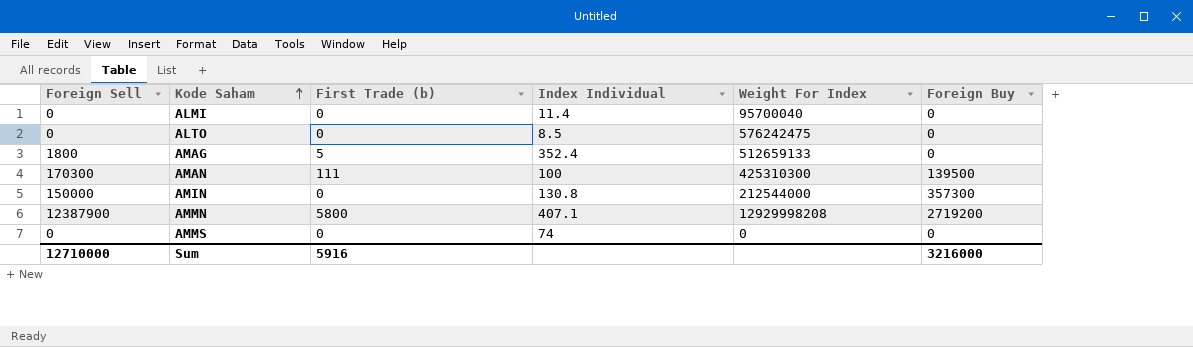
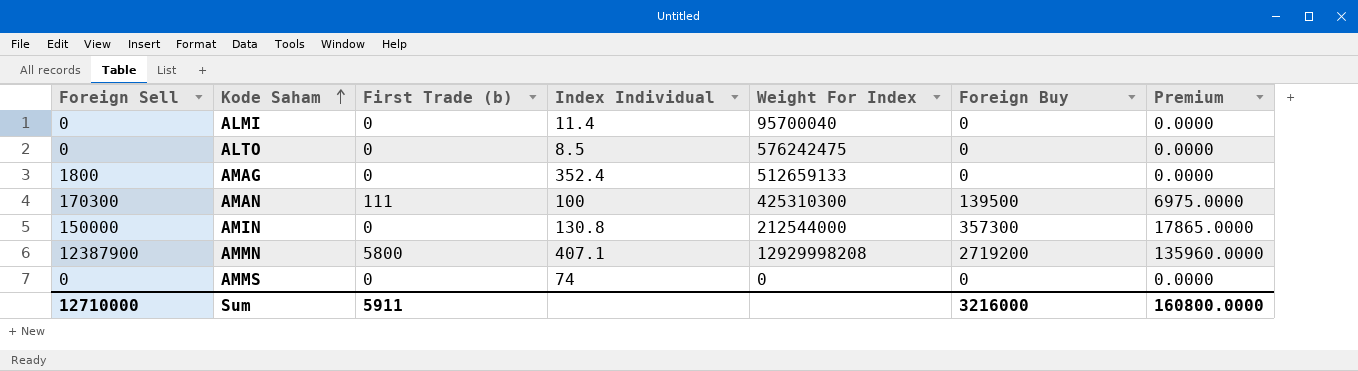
column Premium | formula: none -> [Foreign Buy] * 0.05
AMAG | First Trade (b): 5 -> 0
Sum | First Trade (b): 5916 -> 5911

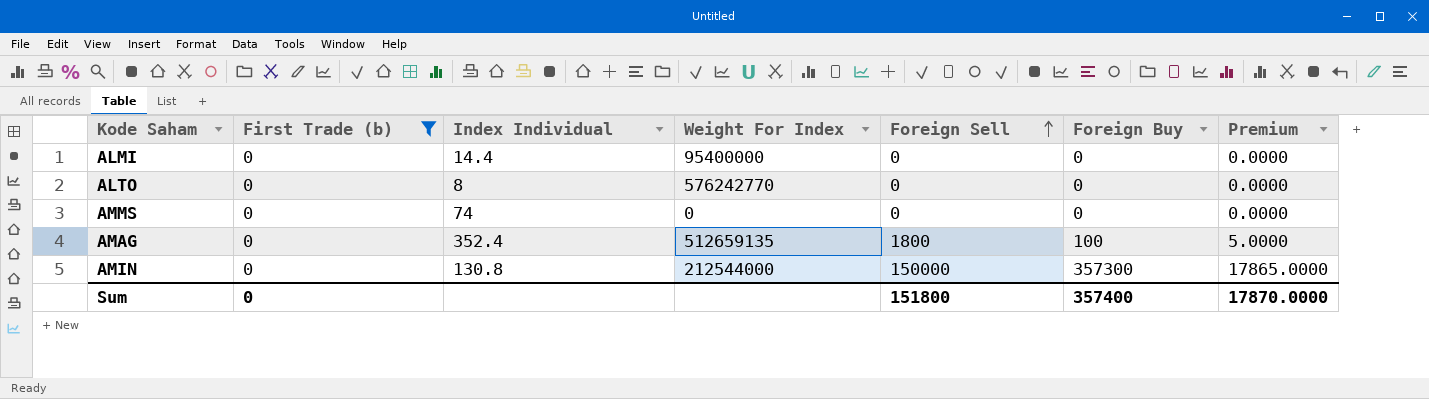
filter: none -> First Trade (b) = 0
row order: Kode Saham ascending -> Foreign Sell ascending
column Foreign Sell | position: 1 -> 5
ALMI | Index Individual: 11.4 -> 14.4
ALMI | Weight For Index: 95700040 -> 95400000
ALTO | Index Individual: 8.5 -> 8
ALTO | Weight For Index: 576242475 -> 576242770
AMAG | Weight For Index: 512659133 -> 512659135
AMAG | Foreign Buy: 0 -> 100
AMAG | Premium: 0.0000 -> 5.0000
Sum | First Trade (b): 5911 -> 0
Sum | Foreign Sell: 12710000 -> 151800
Sum | Foreign Buy: 3216000 -> 357400
Sum | Premium: 160800.0000 -> 17870.0000

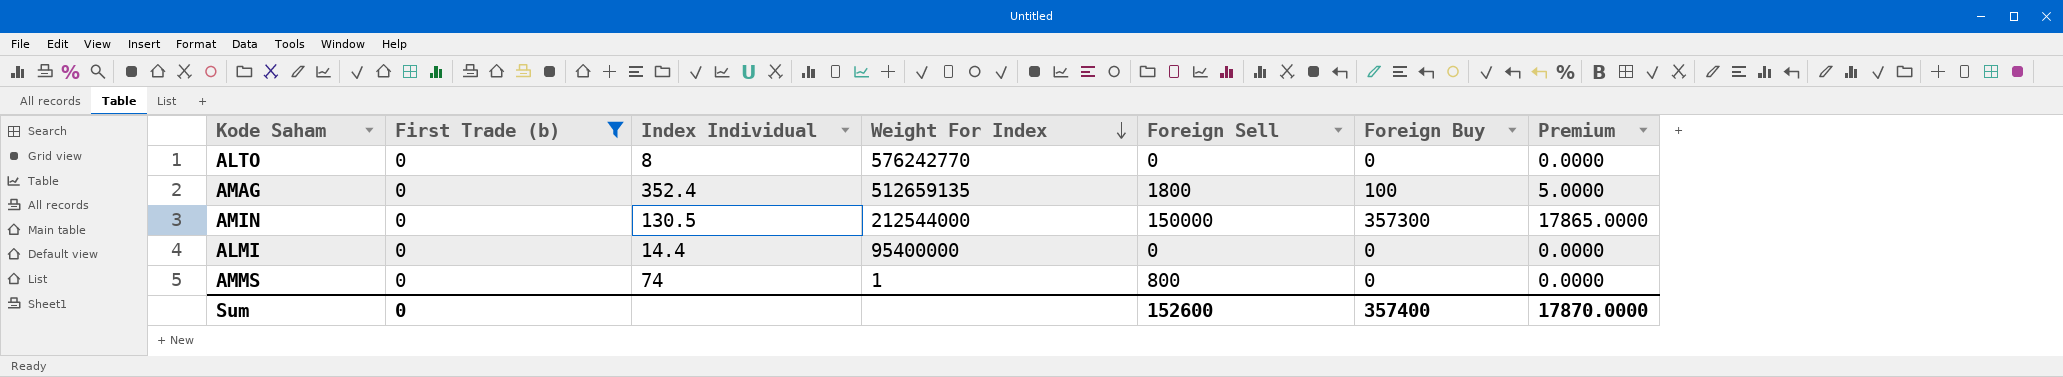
row order: Foreign Sell ascending -> Weight For Index descending
AMIN | Index Individual: 130.8 -> 130.5
AMMS | Weight For Index: 0 -> 1
AMMS | Foreign Sell: 0 -> 800
Sum | Foreign Sell: 151800 -> 152600

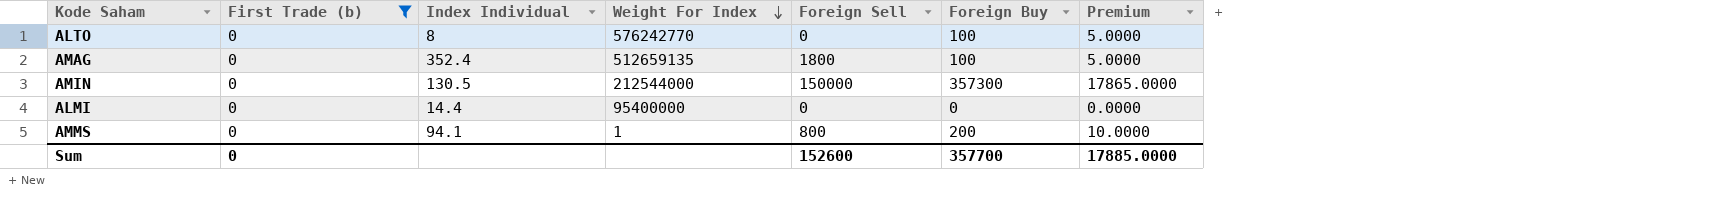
ALTO | Foreign Buy: 0 -> 100
ALTO | Premium: 0.0000 -> 5.0000
AMMS | Index Individual: 74 -> 94.1
AMMS | Foreign Buy: 0 -> 200
AMMS | Premium: 0.0000 -> 10.0000
Sum | Foreign Buy: 357400 -> 357700
Sum | Premium: 17870.0000 -> 17885.0000

